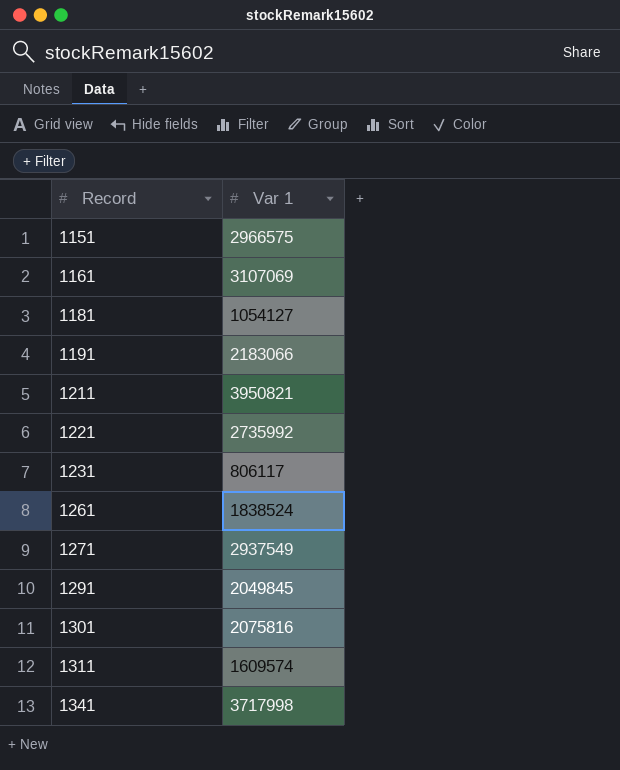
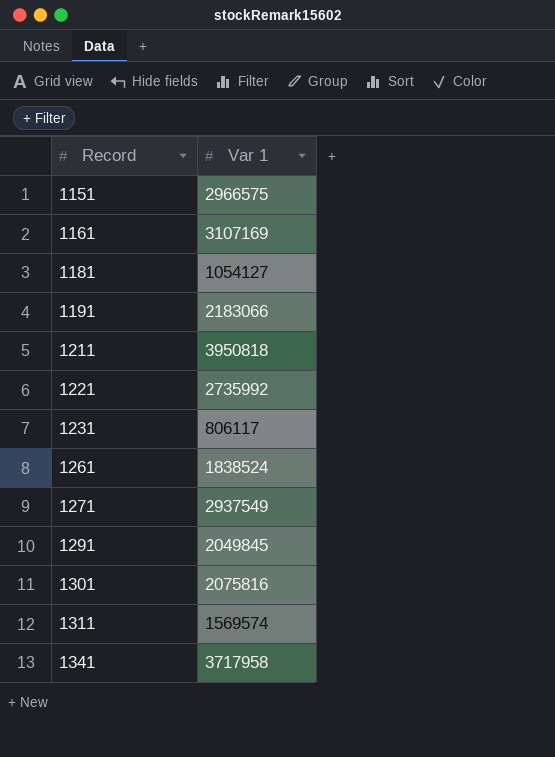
1161 | Var 1: 3107069 -> 3107169
1211 | Var 1: 3950821 -> 3950818
1311 | Var 1: 1609574 -> 1569574
1341 | Var 1: 3717998 -> 3717958

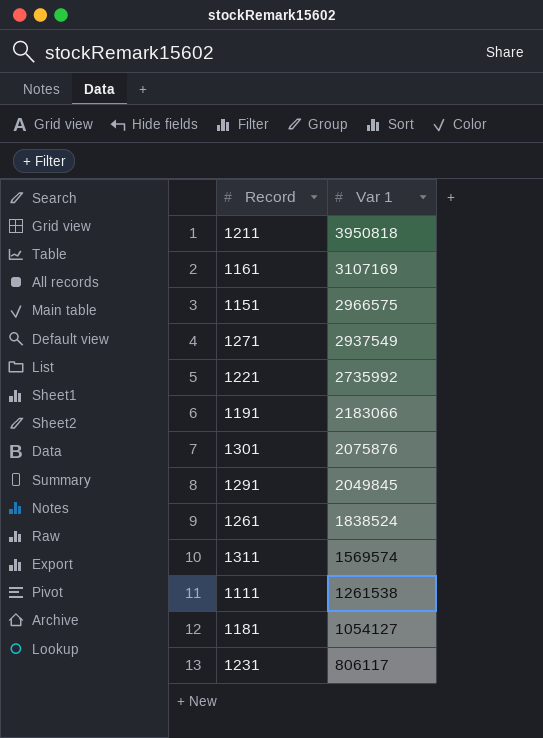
row order: Record ascending -> Var 1 descending
row 1341: 3717958 -> none
1301 | Var 1: 2075816 -> 2075876
row 1111: none -> 1261538

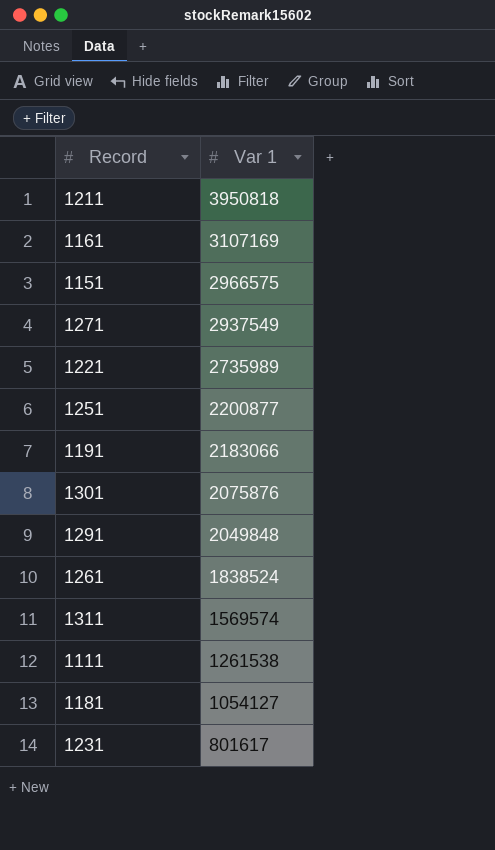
1221 | Var 1: 2735992 -> 2735989
row 1251: none -> 2200877
1291 | Var 1: 2049845 -> 2049848
1231 | Var 1: 806117 -> 801617

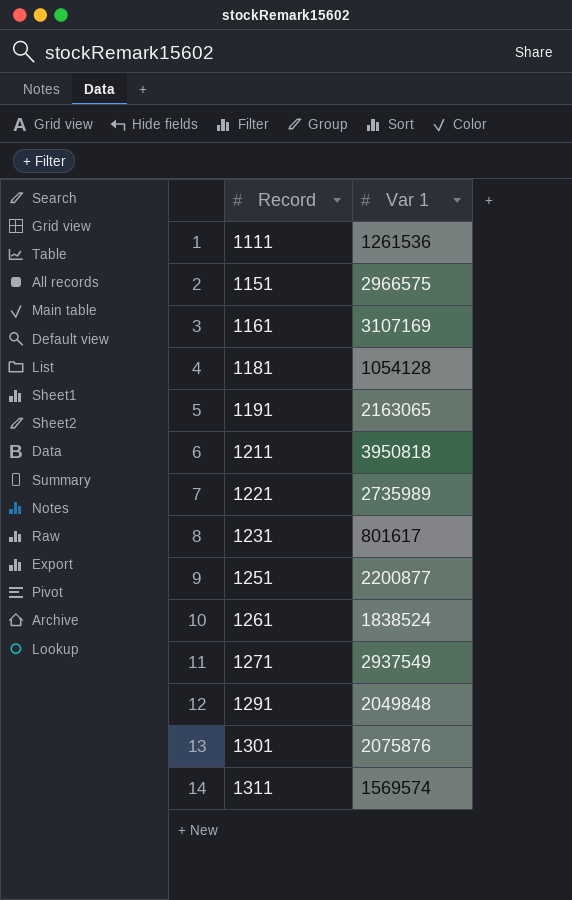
row order: Var 1 descending -> Record ascending
1111 | Var 1: 1261538 -> 1261536
1181 | Var 1: 1054127 -> 1054128
1191 | Var 1: 2183066 -> 2163065

